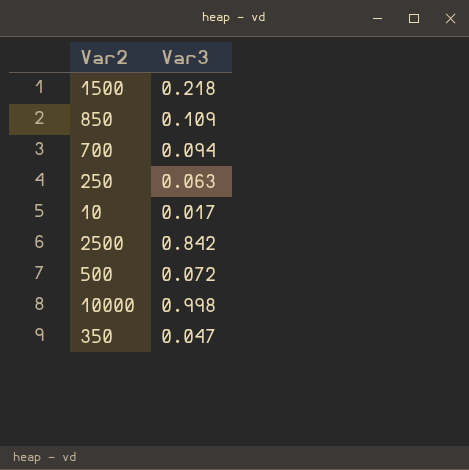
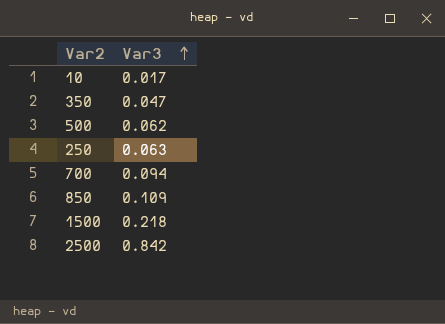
row order: none -> Var3 ascending
row 10000: 0.998 -> none
500 | Var3: 0.072 -> 0.062

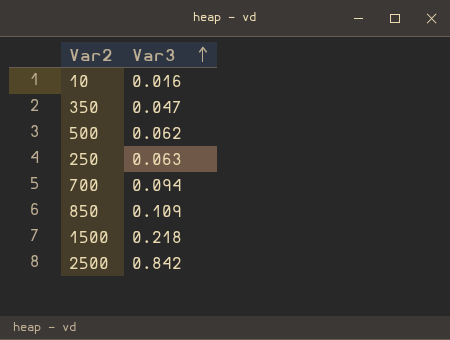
10 | Var3: 0.017 -> 0.016

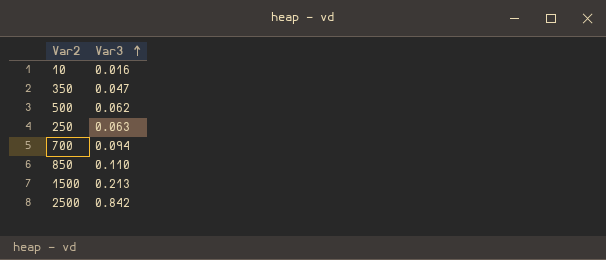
850 | Var3: 0.109 -> 0.110
1500 | Var3: 0.218 -> 0.213

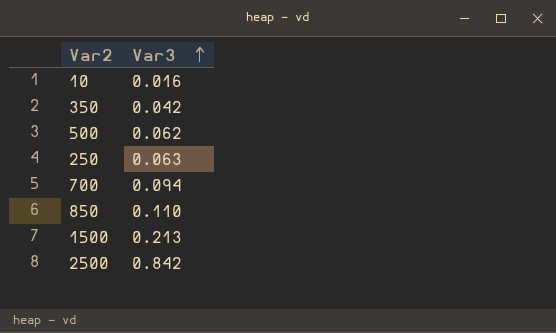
350 | Var3: 0.047 -> 0.042

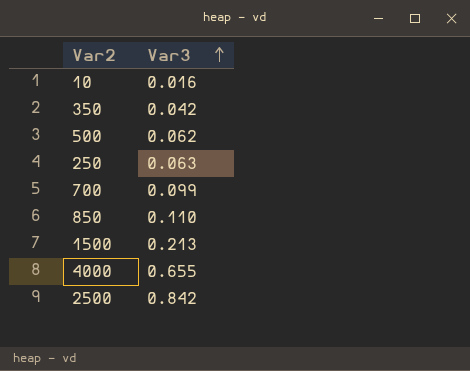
700 | Var3: 0.094 -> 0.099
row 4000: none -> 0.655

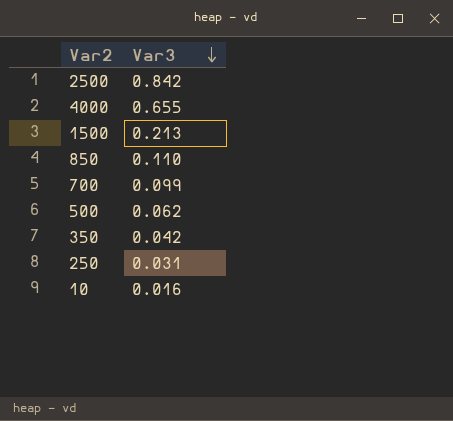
row order: Var3 ascending -> Var3 descending
250 | Var3: 0.063 -> 0.031

